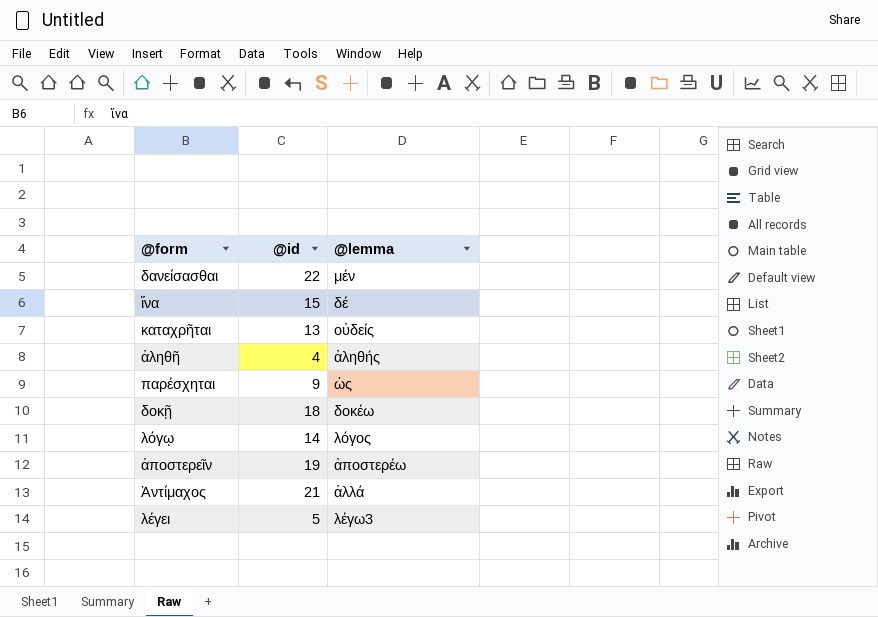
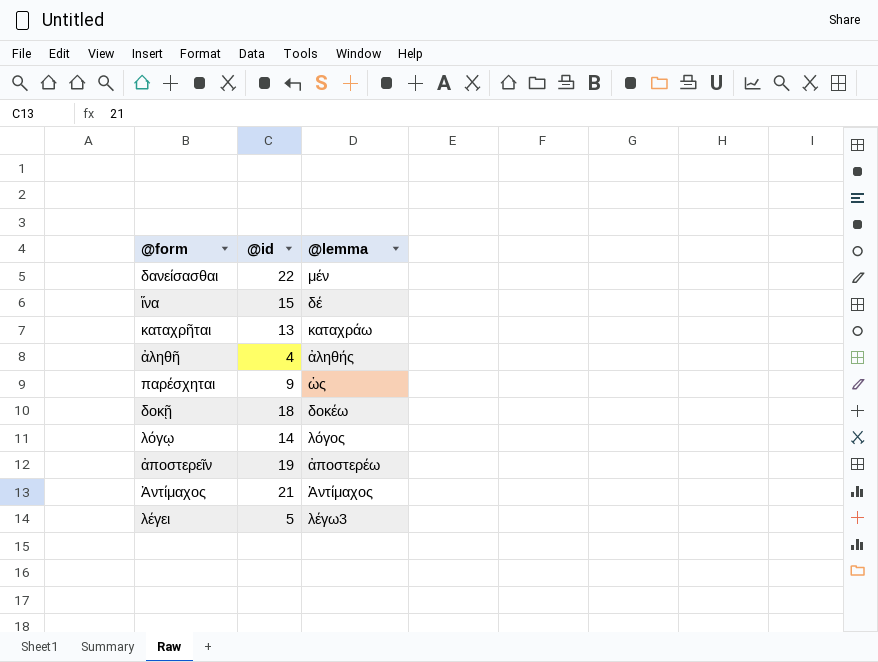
καταχρῆται | @lemma: οὐδείς -> καταχράω
Ἀντίμαχος | @lemma: ἀλλά -> Ἀντίμαχος

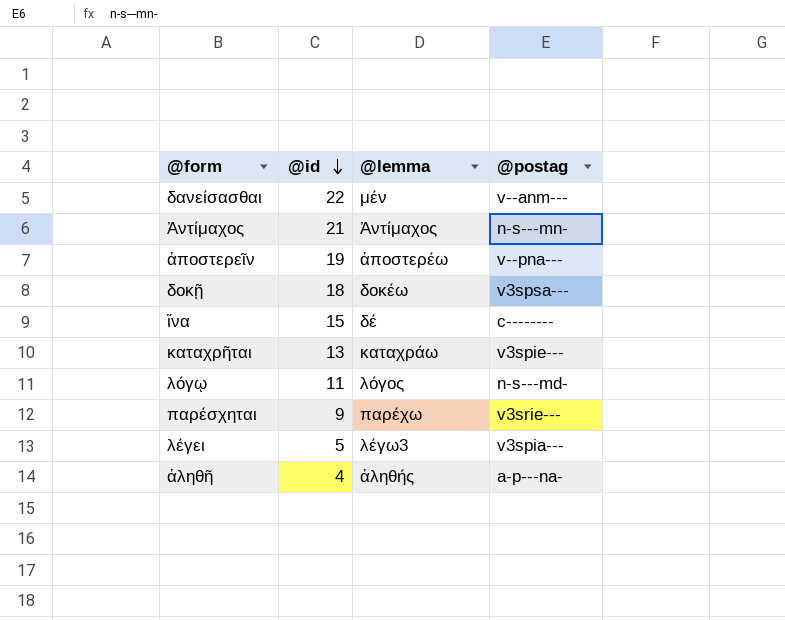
row order: none -> @id descending
column @postag | position: none -> 4
λόγῳ | @id: 14 -> 11
παρέσχηται | @lemma: ὡς -> παρέχω

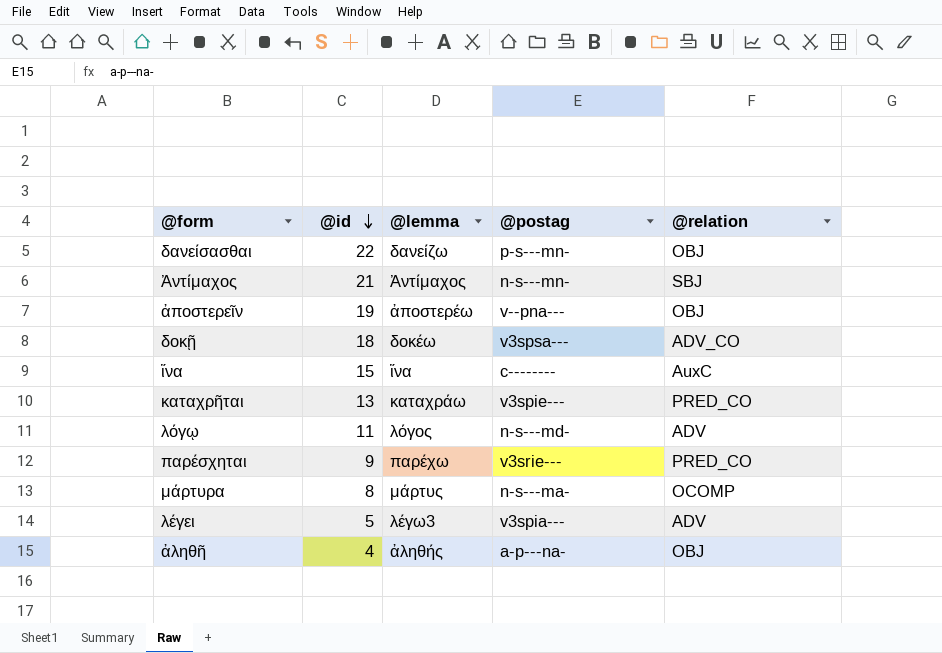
column @relation | position: none -> 5
δανείσασθαι | @lemma: μέν -> δανείζω
δανείσασθαι | @postag: v--anm--- -> p-s---mn-
ἵνα | @lemma: δέ -> ἵνα
row μάρτυρα: none -> 8 | μάρτυς | n-s---ma- | OCOMP

